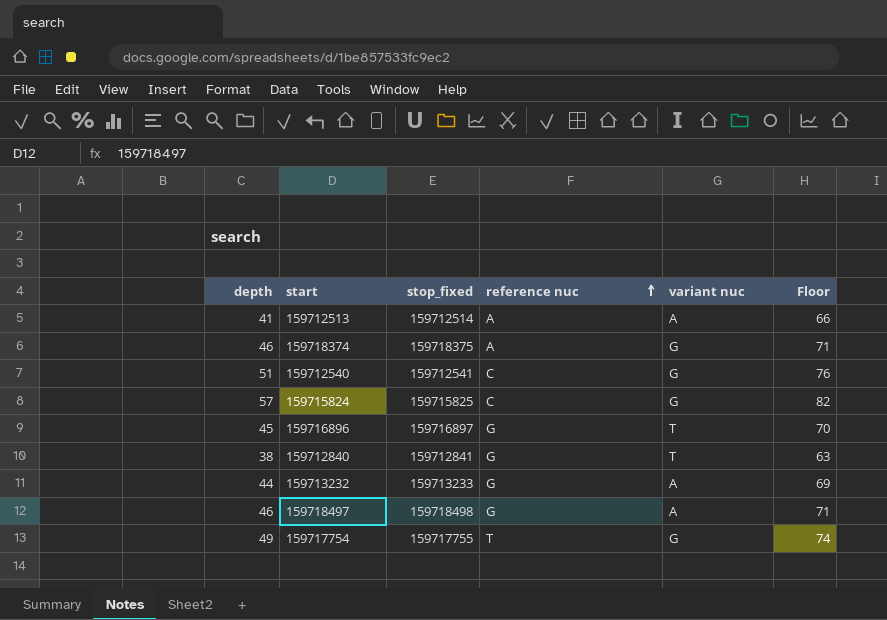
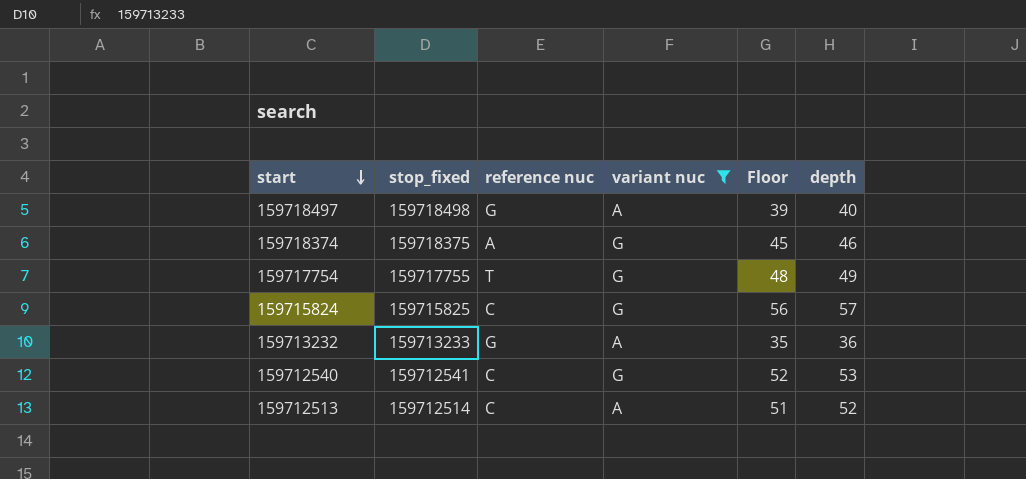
filter: none -> variant nuc != T
row order: reference nuc ascending -> start descending
column Floor | formula: [depth] + 25 -> [depth] - 1
column depth | position: 1 -> 6
159718497 | depth: 46 -> 40
159713232 | depth: 44 -> 36
159712540 | depth: 51 -> 53
159712513 | reference nuc: A -> C
159712513 | depth: 41 -> 52

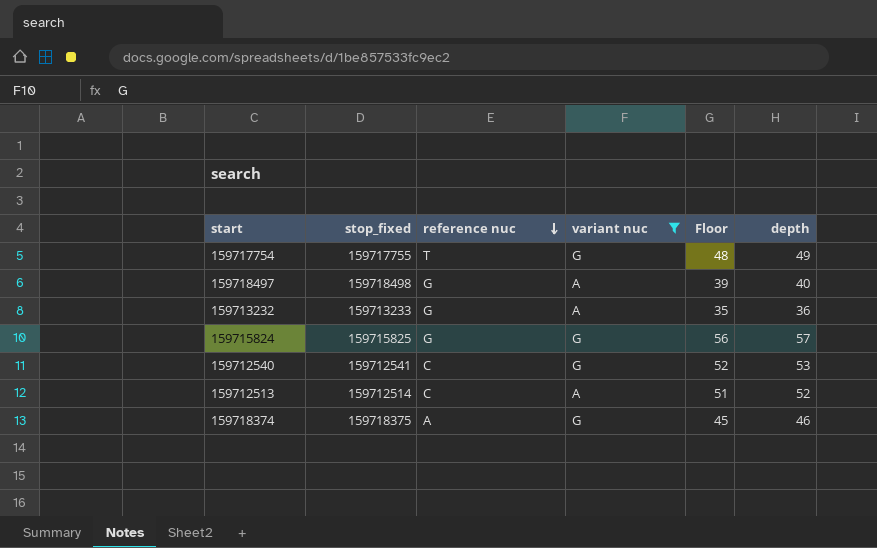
row order: start descending -> reference nuc descending
159715824 | reference nuc: C -> G

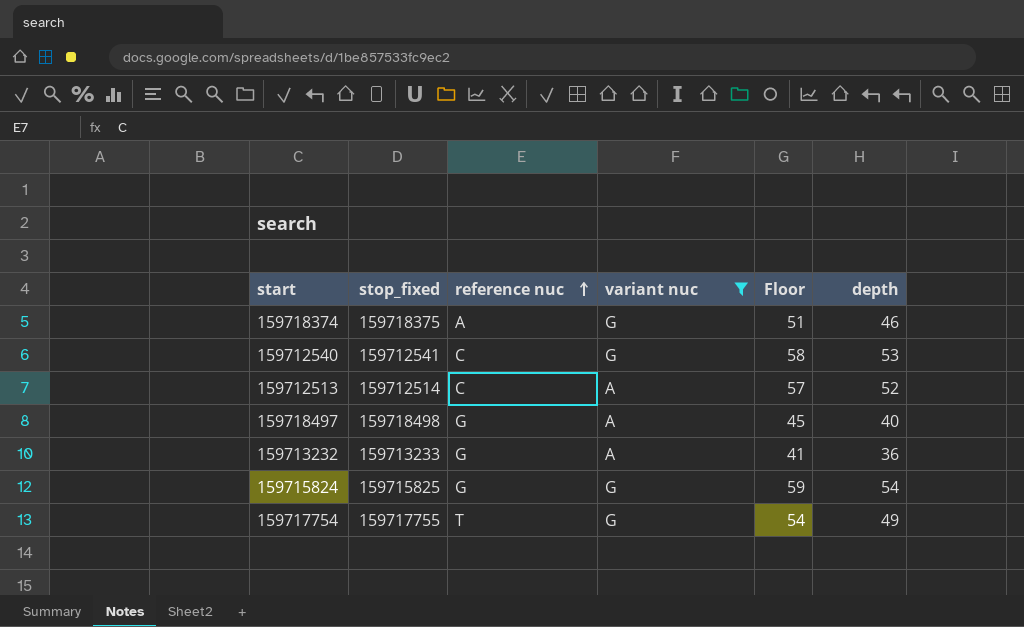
row order: reference nuc descending -> reference nuc ascending
column Floor | formula: [depth] - 1 -> [depth] + 5
159715824 | depth: 57 -> 54

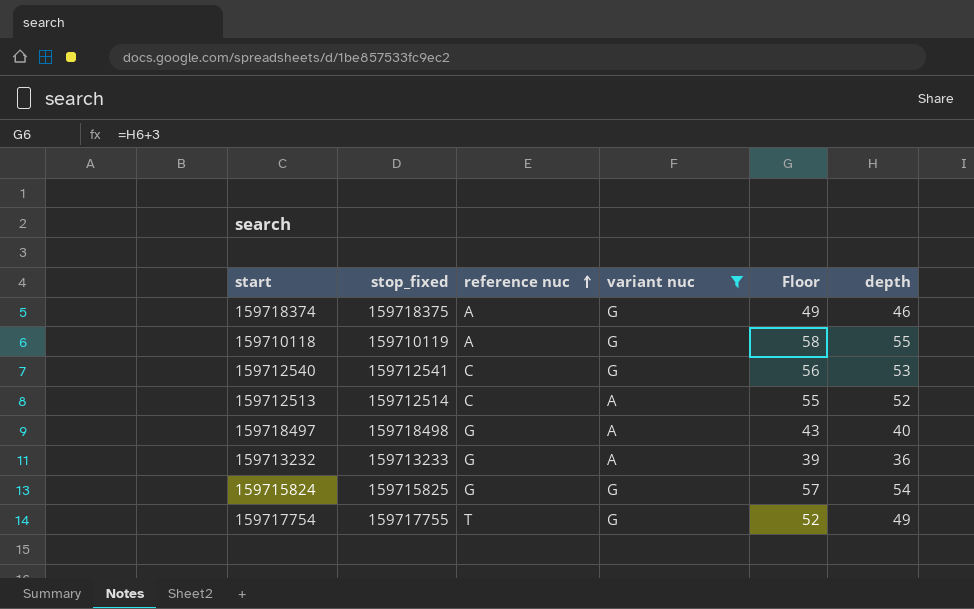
column Floor | formula: [depth] + 5 -> [depth] + 3
row 159710118: none -> 159710119 | A | G | 58 | 55

